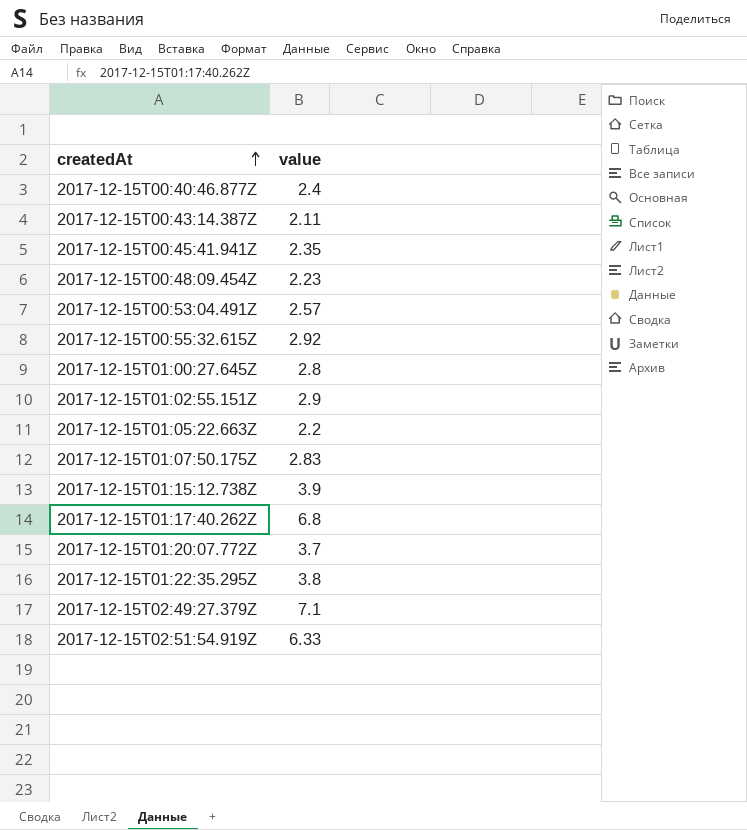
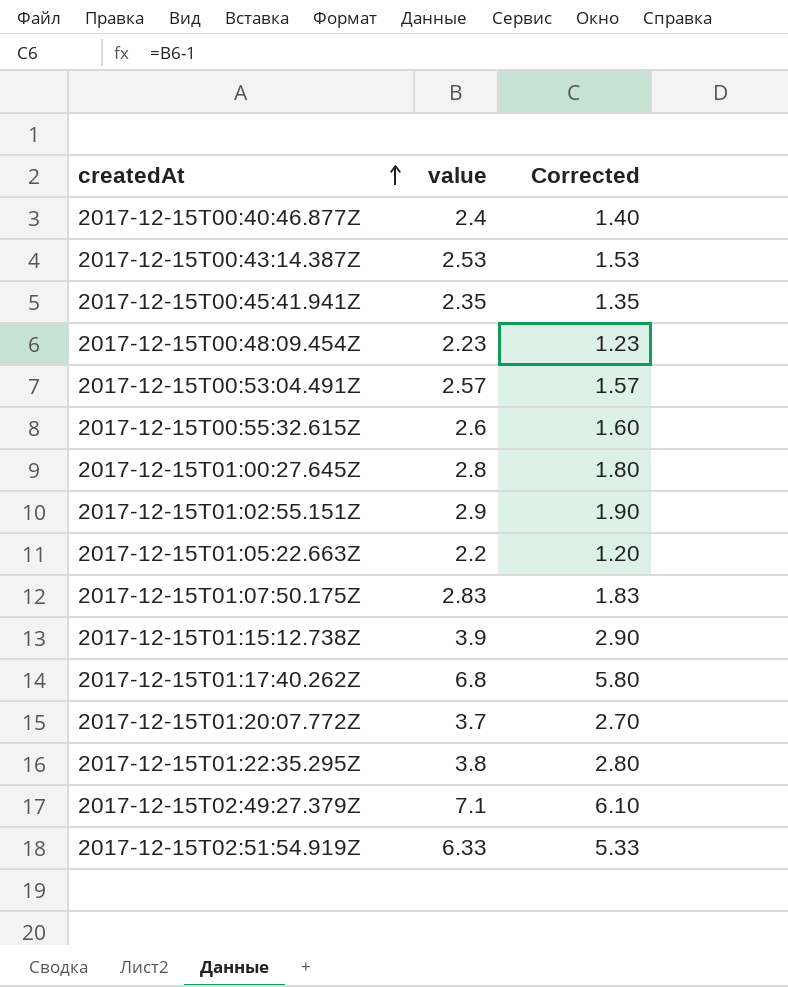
column Corrected | formula: none -> [value] - 1
2017-12-15T00:43:14.387Z | value: 2.11 -> 2.53
2017-12-15T00:55:32.615Z | value: 2.92 -> 2.6

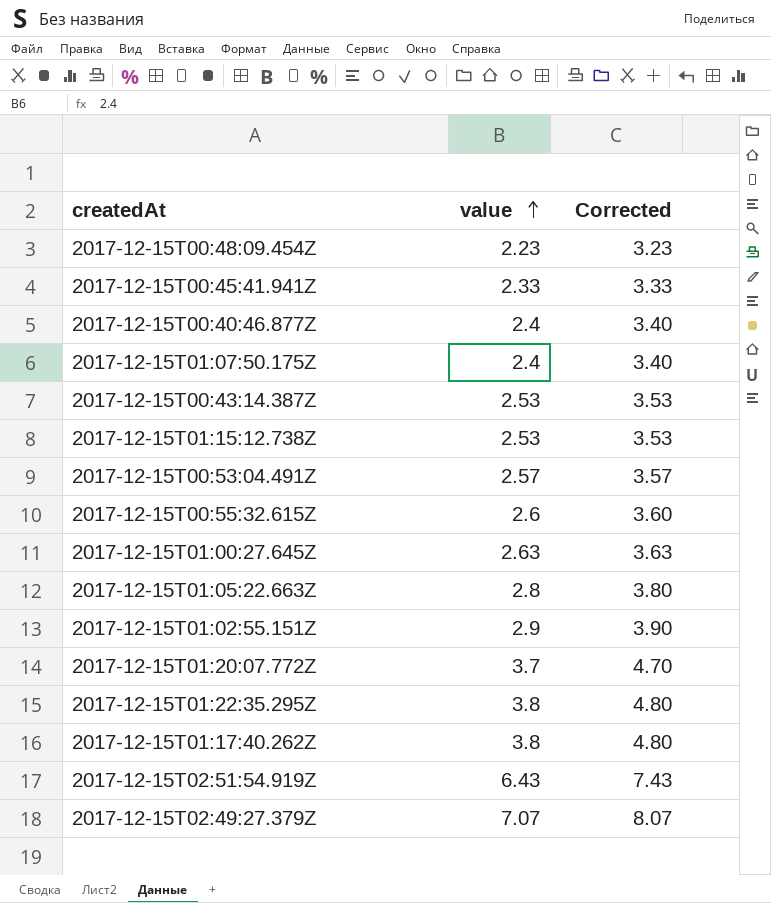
row order: createdAt ascending -> value ascending
column Corrected | formula: [value] - 1 -> [value] + 1
2017-12-15T00:45:41.941Z | value: 2.35 -> 2.33
2017-12-15T01:07:50.175Z | value: 2.83 -> 2.4
2017-12-15T01:15:12.738Z | value: 3.9 -> 2.53
2017-12-15T01:00:27.645Z | value: 2.8 -> 2.63
2017-12-15T01:05:22.663Z | value: 2.2 -> 2.8
2017-12-15T01:17:40.262Z | value: 6.8 -> 3.8
2017-12-15T02:51:54.919Z | value: 6.33 -> 6.43
2017-12-15T02:49:27.379Z | value: 7.1 -> 7.07

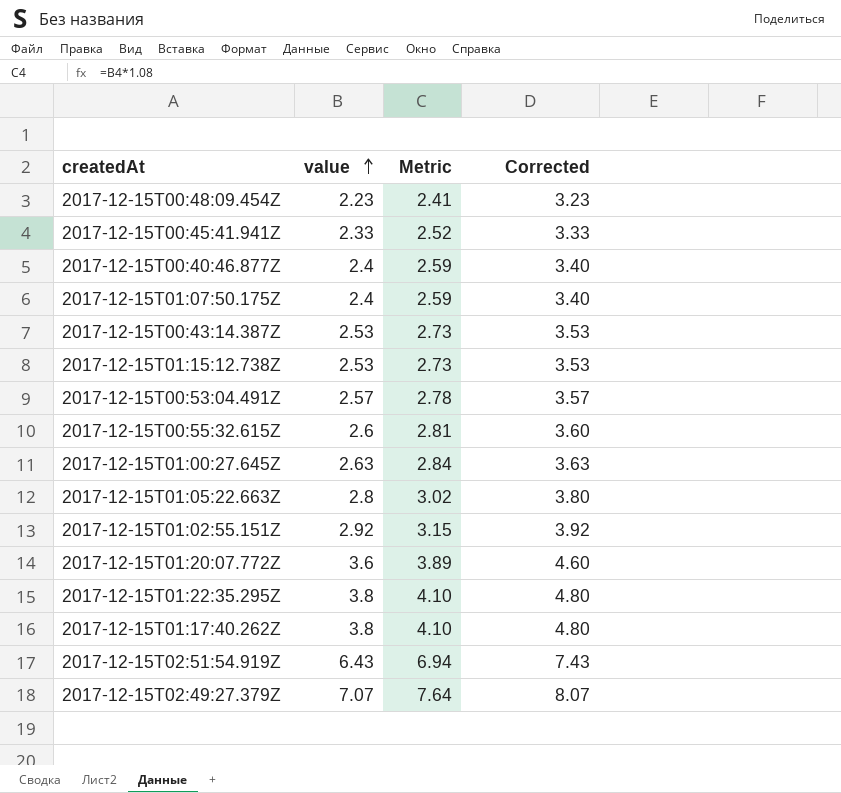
column Metric | formula: none -> [value] * 1.08
2017-12-15T01:02:55.151Z | value: 2.9 -> 2.92
2017-12-15T01:02:55.151Z | Corrected: 3.90 -> 3.92
2017-12-15T01:20:07.772Z | value: 3.7 -> 3.6
2017-12-15T01:20:07.772Z | Corrected: 4.70 -> 4.60

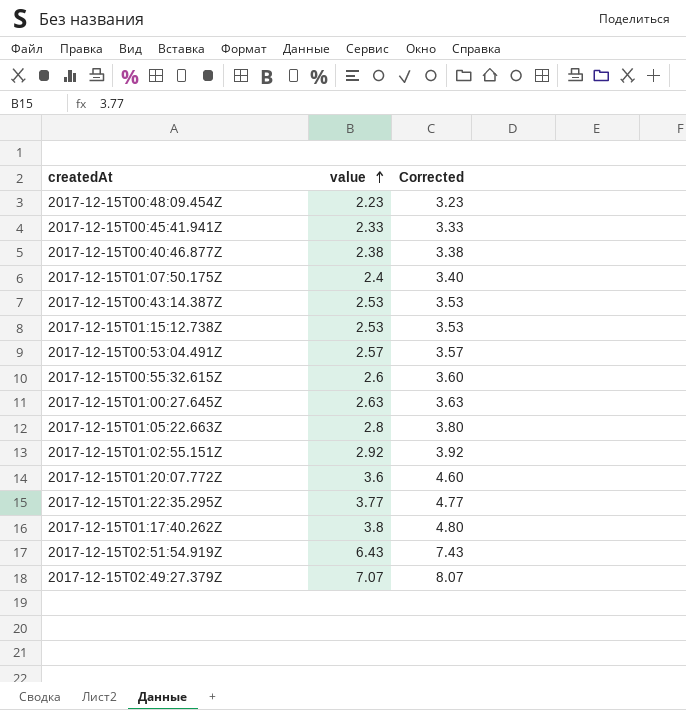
column Metric | formula: [value] * 1.08 -> none
2017-12-15T00:40:46.877Z | value: 2.4 -> 2.38
2017-12-15T00:40:46.877Z | Corrected: 3.40 -> 3.38
2017-12-15T01:22:35.295Z | value: 3.8 -> 3.77
2017-12-15T01:22:35.295Z | Corrected: 4.80 -> 4.77

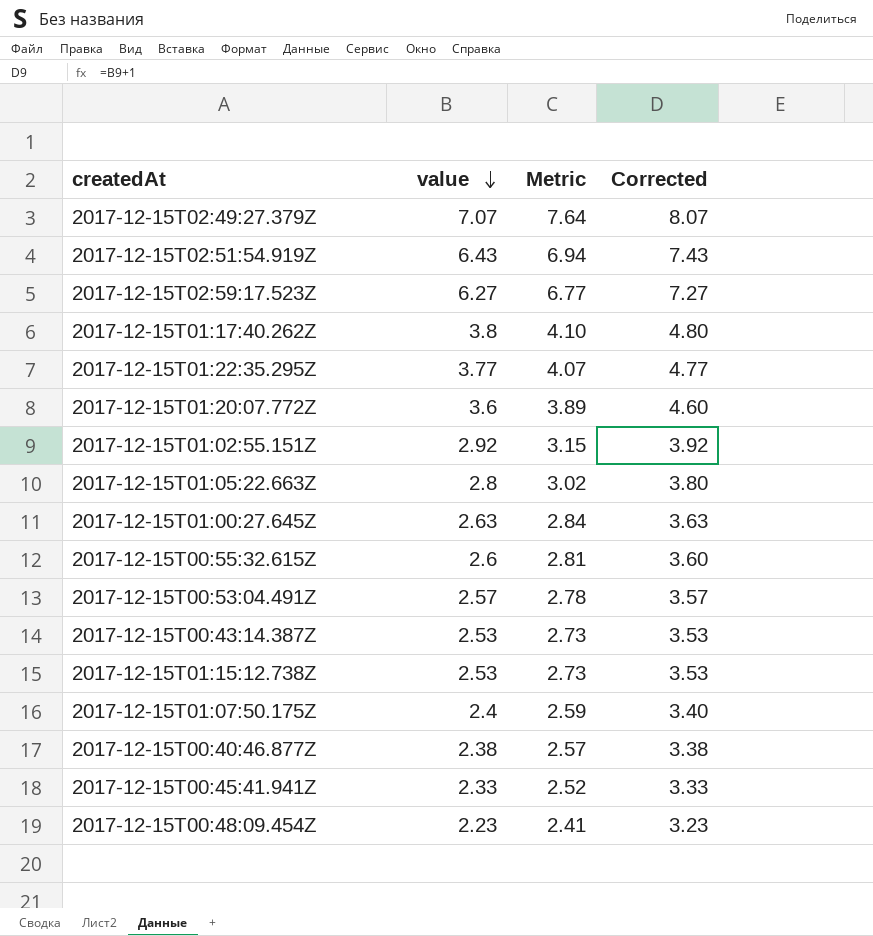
row order: value ascending -> value descending
column Metric | formula: none -> [value] * 1.08
row 2017-12-15T02:59:17.523Z: none -> 6.27 | 6.77 | 7.27

